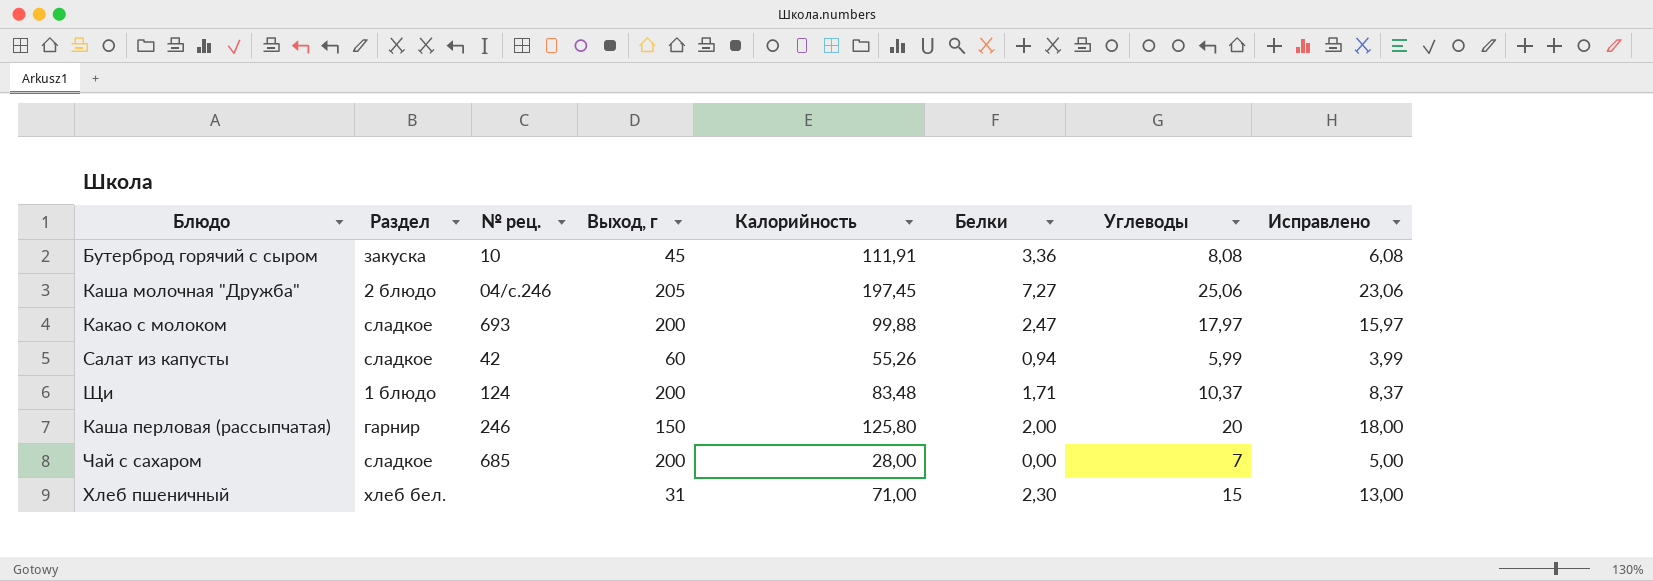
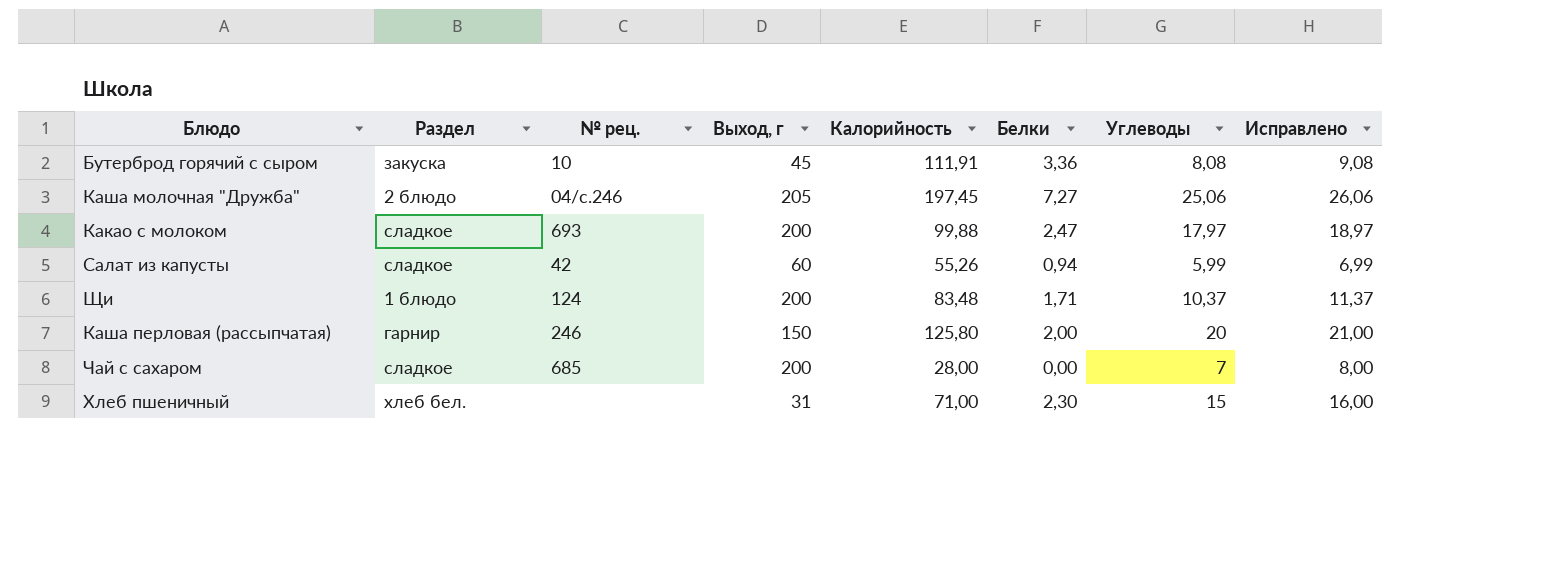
column Исправлено | formula: [Углеводы] - 2 -> [Углеводы] + 1

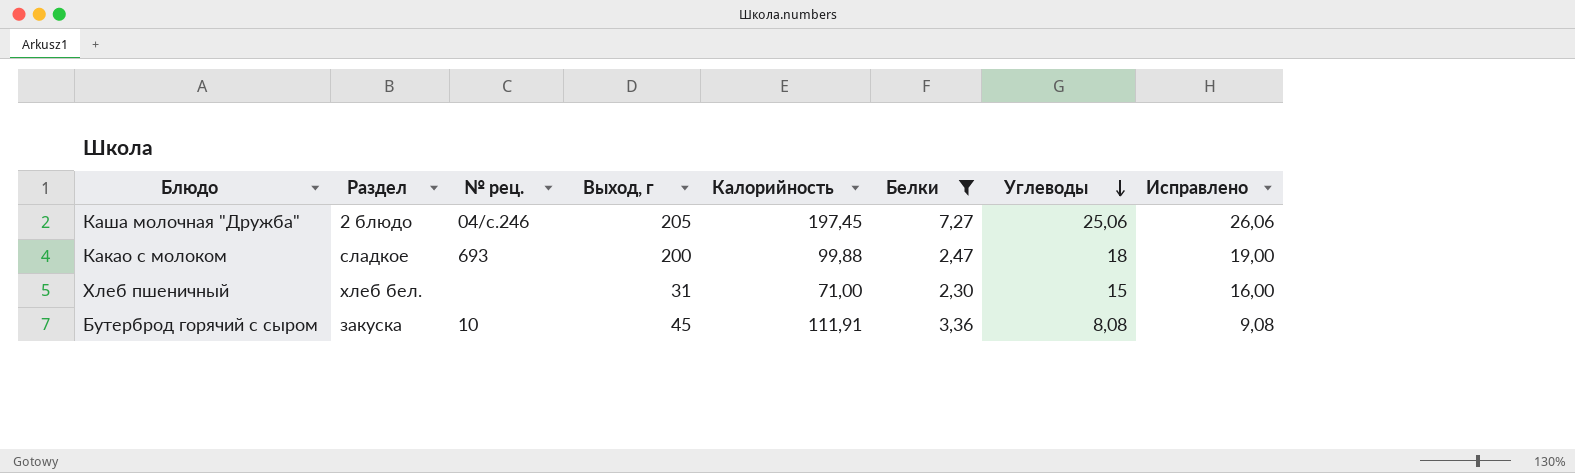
filter: none -> Белки >= 2,30
row order: none -> Углеводы descending
Какао с молоком | Углеводы: 17,97 -> 18
Какао с молоком | Исправлено: 18,97 -> 19,00

